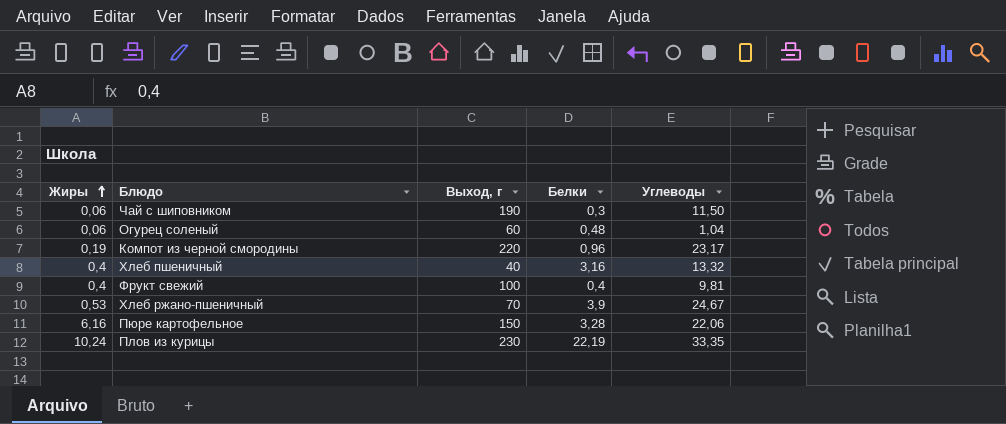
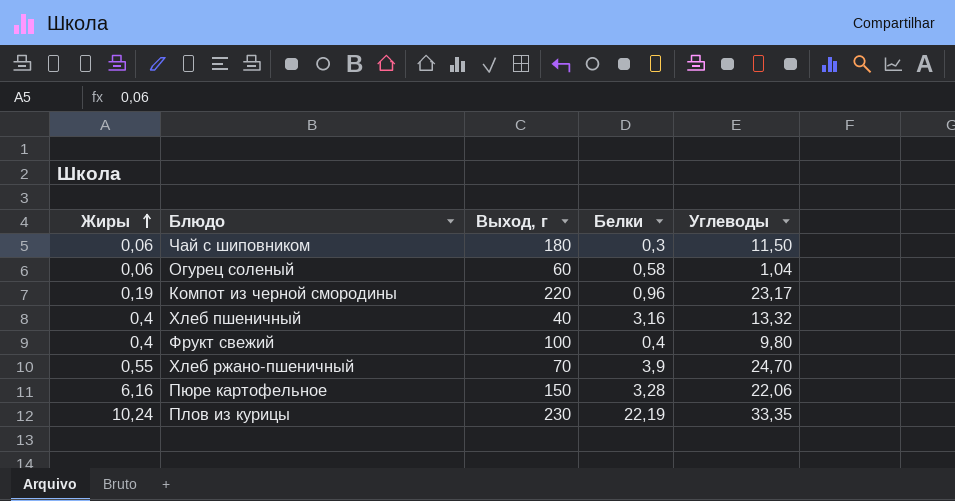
Чай с шиповником | Выход, г: 190 -> 180
Огурец соленый | Белки: 0,48 -> 0,58
Фрукт свежий | Углеводы: 9,81 -> 9,80
Хлеб ржано-пшеничный | Жиры: 0,53 -> 0,55
Хлеб ржано-пшеничный | Углеводы: 24,67 -> 24,70

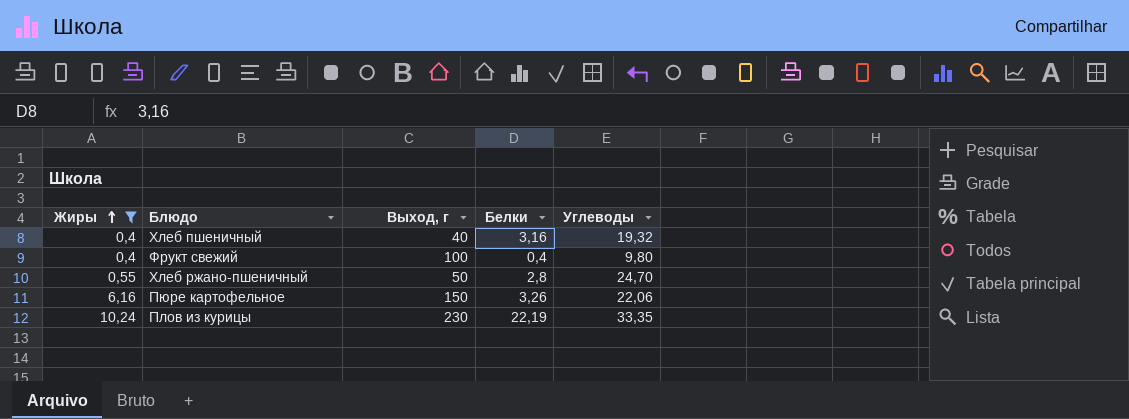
filter: none -> Жиры >= 0,4
Хлеб пшеничный | Углеводы: 13,32 -> 19,32
Хлеб ржано-пшеничный | Выход, г: 70 -> 50
Хлеб ржано-пшеничный | Белки: 3,9 -> 2,8
Пюре картофельное | Белки: 3,28 -> 3,26

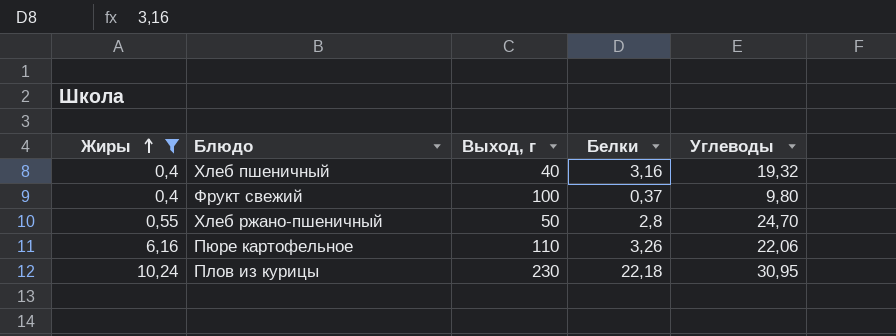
Фрукт свежий | Белки: 0,4 -> 0,37
Пюре картофельное | Выход, г: 150 -> 110
Плов из курицы | Белки: 22,19 -> 22,18
Плов из курицы | Углеводы: 33,35 -> 30,95

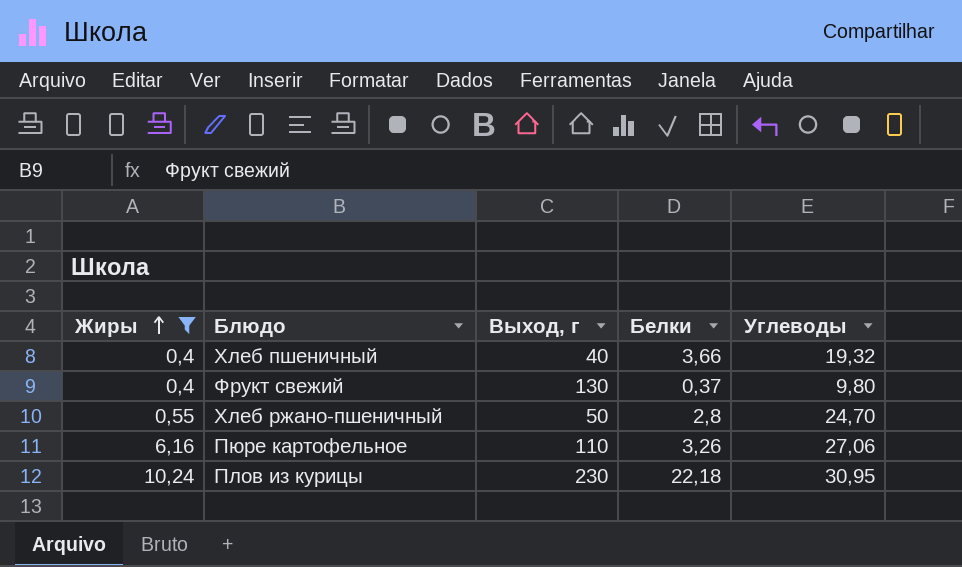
Хлеб пшеничный | Белки: 3,16 -> 3,66
Фрукт свежий | Выход, г: 100 -> 130
Пюре картофельное | Углеводы: 22,06 -> 27,06

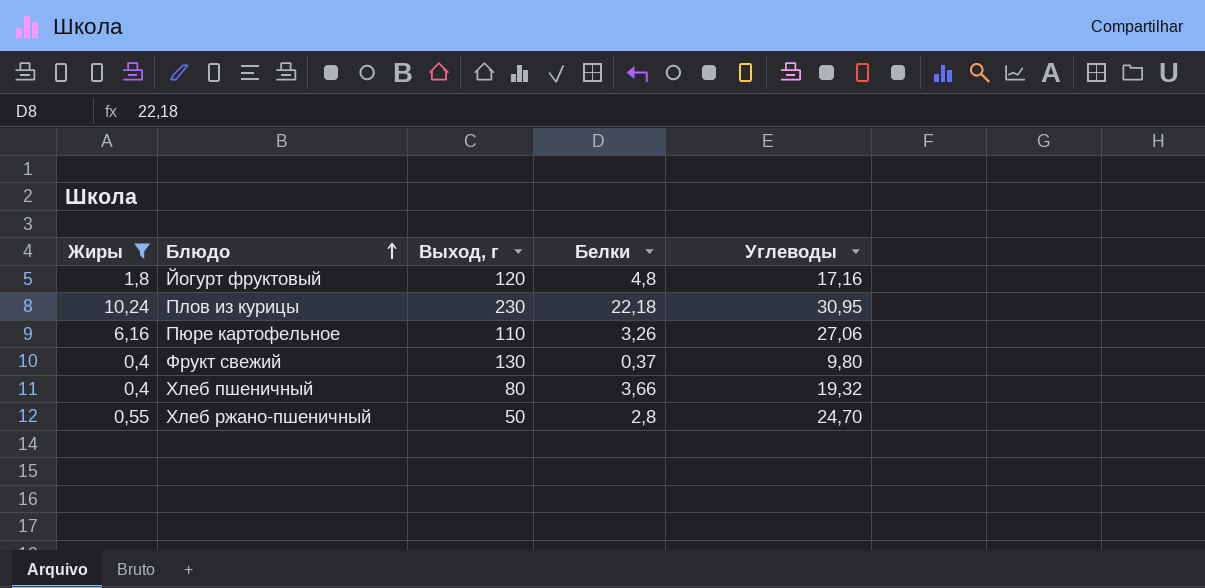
row order: Жиры ascending -> Блюдо ascending
row Йогурт фруктовый: none -> 1,8 | 120 | 4,8 | 17,16
Хлеб пшеничный | Выход, г: 40 -> 80

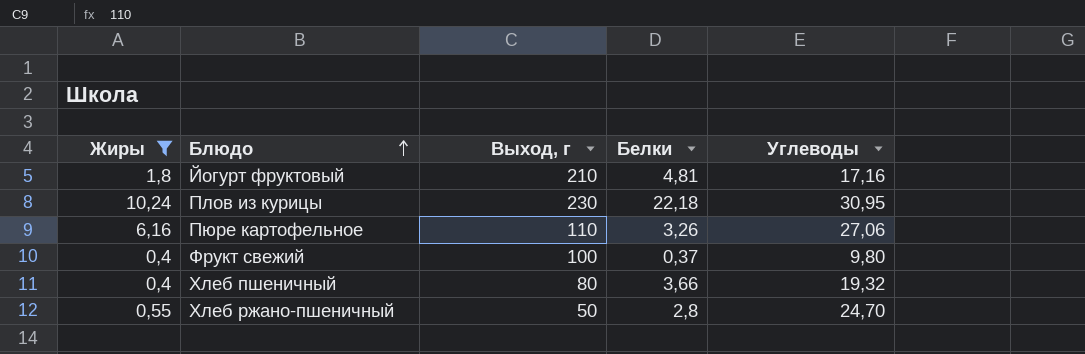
Йогурт фруктовый | Выход, г: 120 -> 210
Йогурт фруктовый | Белки: 4,8 -> 4,81
Фрукт свежий | Выход, г: 130 -> 100

